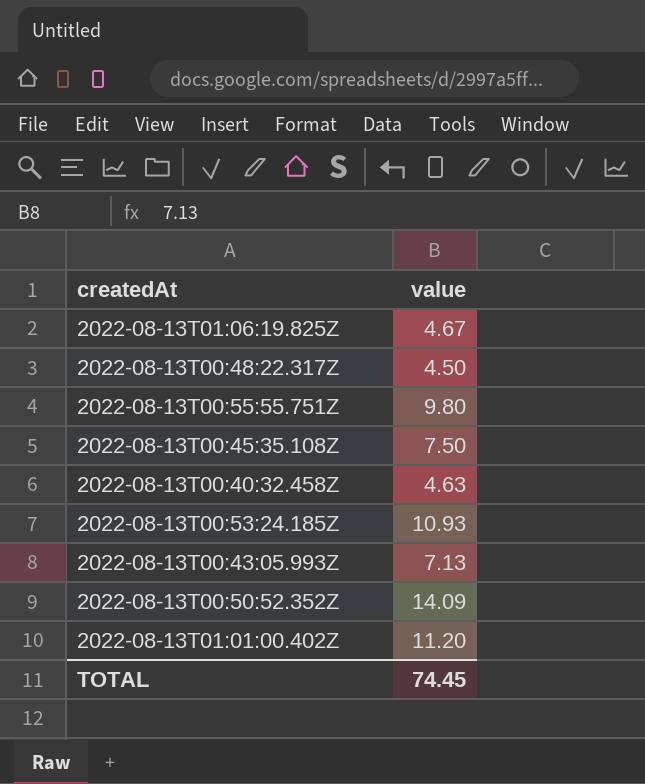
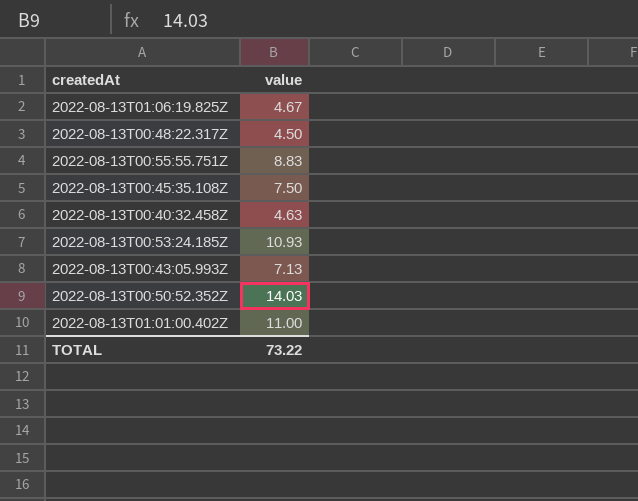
2022-08-13T00:55:55.751Z | value: 9.80 -> 8.83
2022-08-13T00:50:52.352Z | value: 14.09 -> 14.03
2022-08-13T01:01:00.402Z | value: 11.20 -> 11.00
TOTAL | value: 74.45 -> 73.22

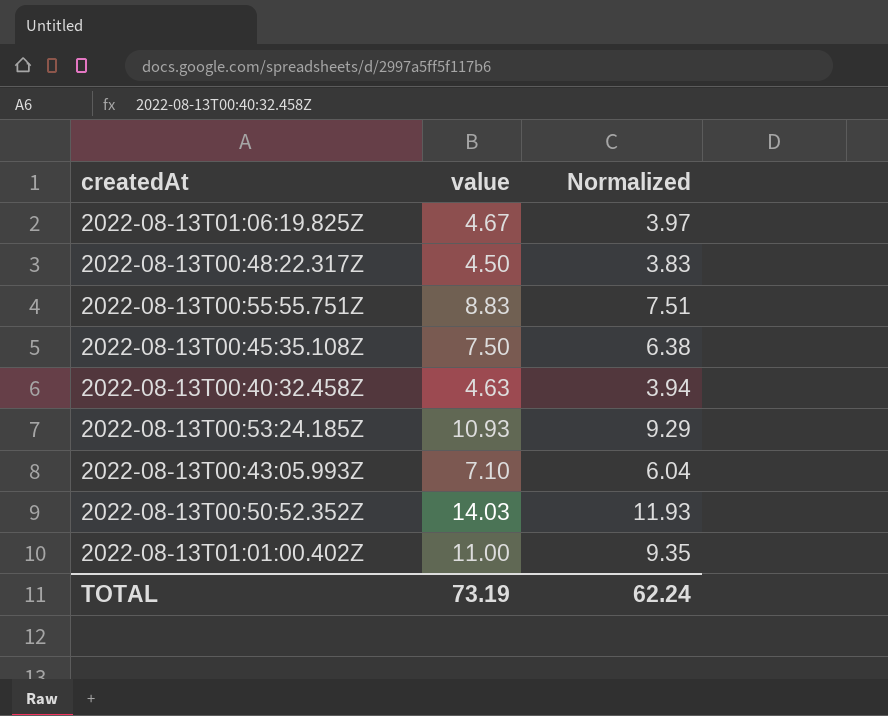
column Normalized | formula: none -> [value] * 0.85
2022-08-13T00:43:05.993Z | value: 7.13 -> 7.10
TOTAL | value: 73.22 -> 73.19

